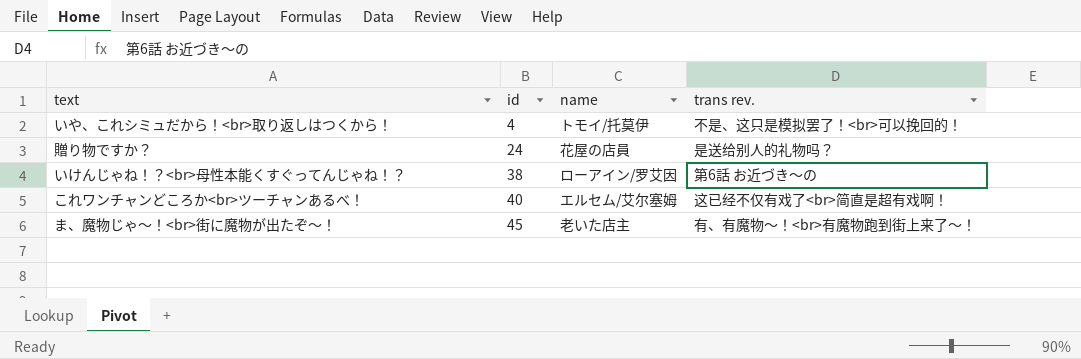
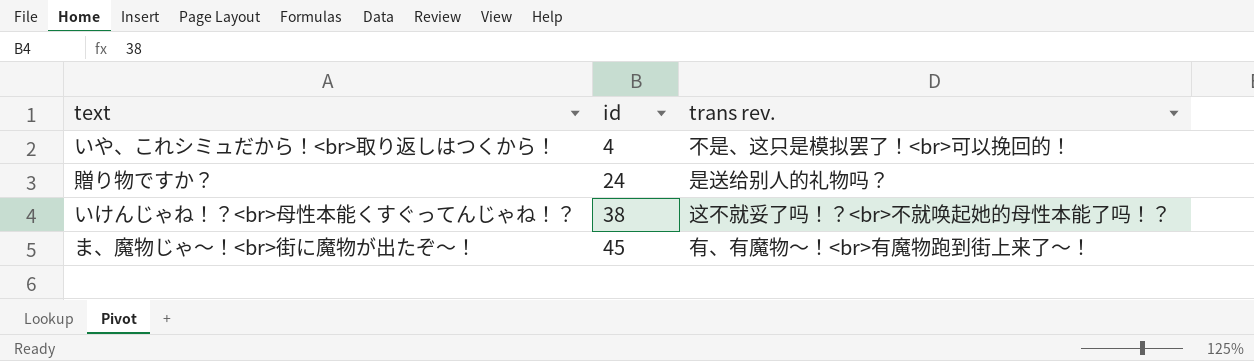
column name | position: 3 -> none
row これワンチャンどころか<br>ツーチャンあるべ！: 40 | エルセム/艾尔塞姆 | 这已经不仅有戏了<br>简直是超有戏啊！ -> none
いけんじゃね！？<br>母性本能くすぐってんじゃね！？ | trans rev.: 第6話 お近づき～の -> 这不就妥了吗！？<br>不就唤起她的母性本能了吗！？

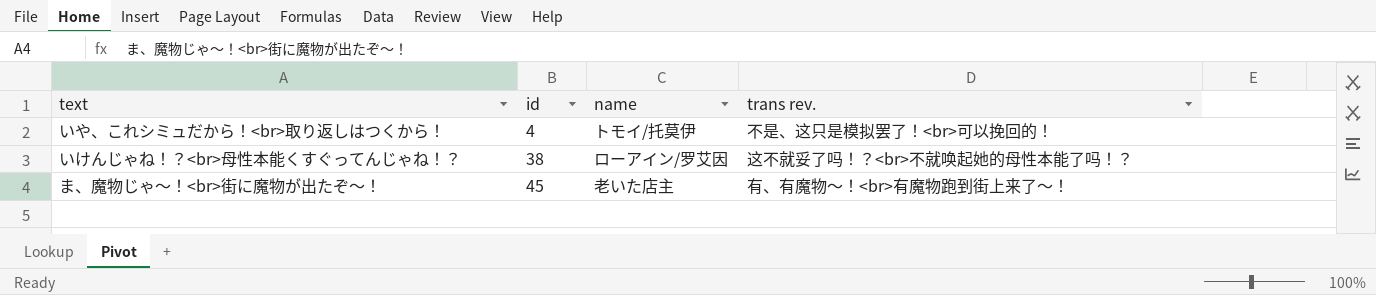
column name | position: none -> 3
row 贈り物ですか？: 24 | 是送给别人的礼物吗？ -> none

